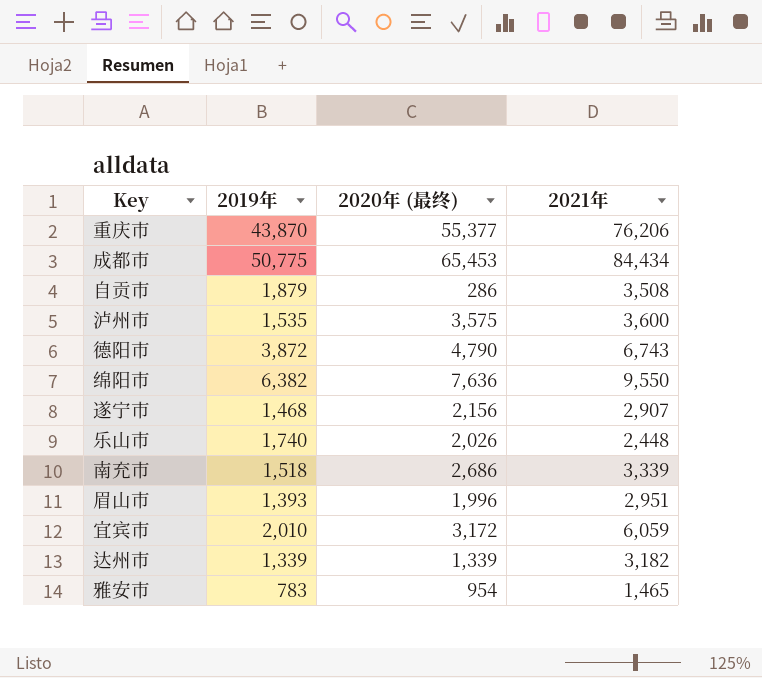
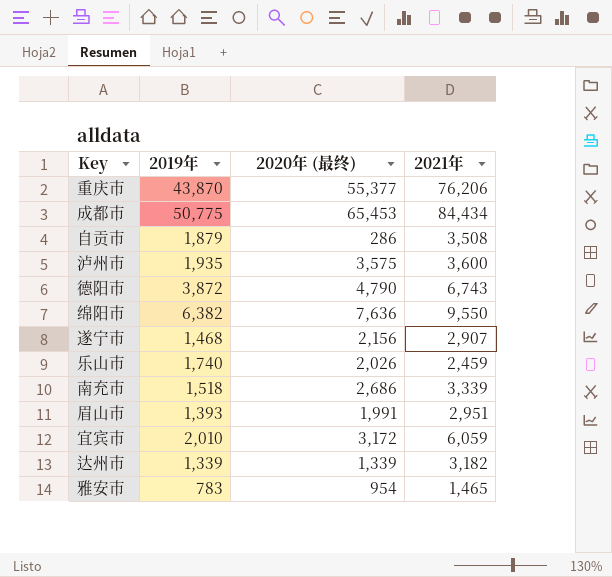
泸州市 | 2019年: 1,535 -> 1,935
乐山市 | 2021年: 2,448 -> 2,459
眉山市 | 2020年 (最终): 1,996 -> 1,991

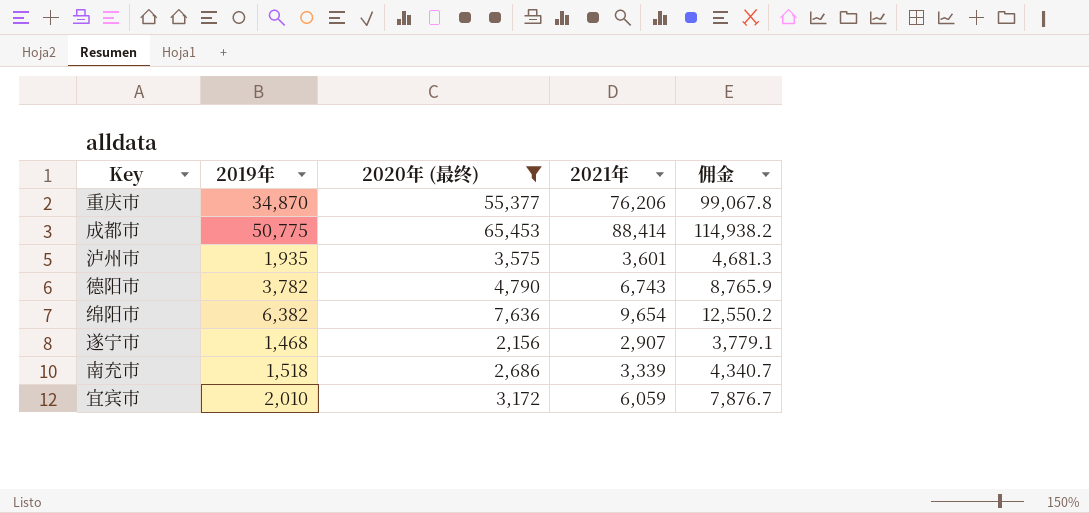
filter: none -> 2020年 (最终) >= 2,156
column 佣金 | formula: none -> [2021年] * 1.3
重庆市 | 2019年: 43,870 -> 34,870
成都市 | 2021年: 84,434 -> 88,414
泸州市 | 2021年: 3,600 -> 3,601
德阳市 | 2019年: 3,872 -> 3,782
绵阳市 | 2021年: 9,550 -> 9,654

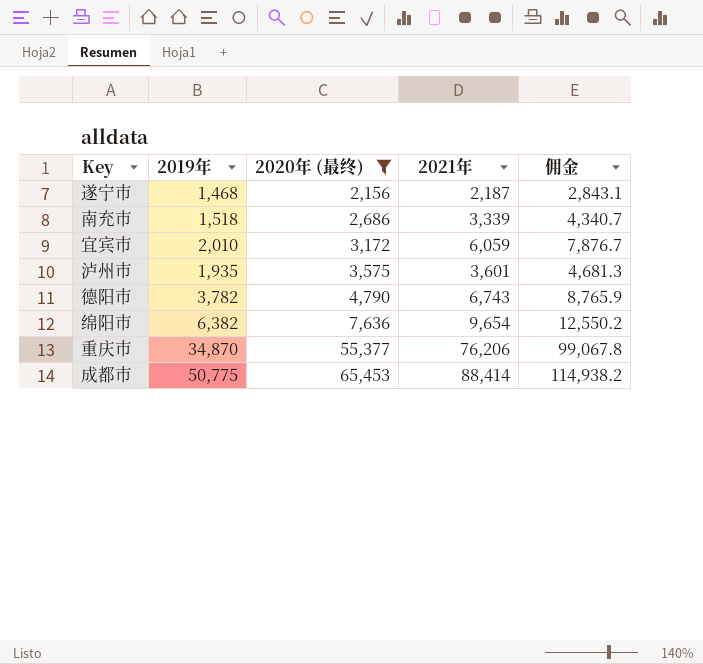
row order: none -> 2020年 (最终) ascending
遂宁市 | 2021年: 2,907 -> 2,187
遂宁市 | 佣金: 3,779.1 -> 2,843.1

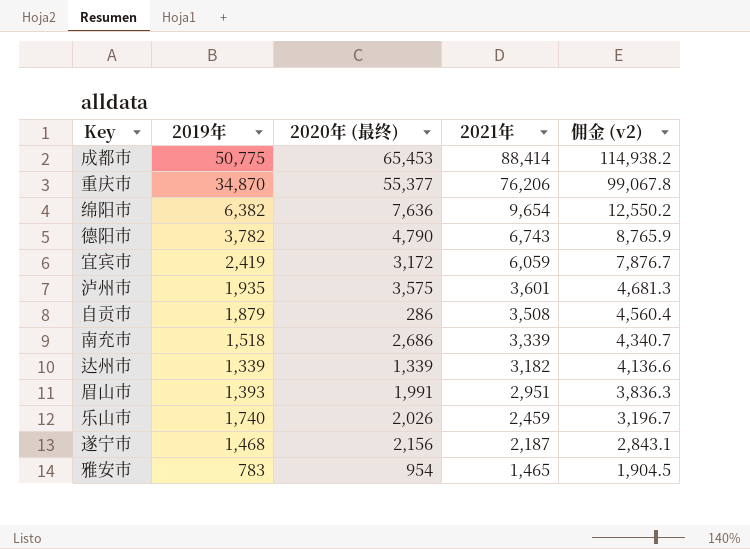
filter: 2020年 (最终) >= 2,156 -> none
row order: 2020年 (最终) ascending -> 2021年 descending
column name: 佣金 -> 佣金 (v2)
宜宾市 | 2019年: 2,010 -> 2,419

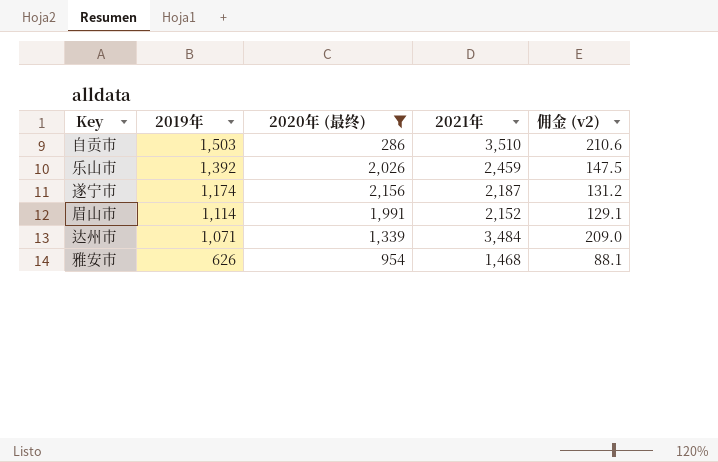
filter: none -> 2020年 (最终) <= 2,156
row order: 2021年 descending -> 2019年 descending
column 佣金 (v2) | formula: [2021年] * 1.3 -> [2021年] * 0.06
自贡市 | 2019年: 1,879 -> 1,503
自贡市 | 2021年: 3,508 -> 3,510
乐山市 | 2019年: 1,740 -> 1,392
遂宁市 | 2019年: 1,468 -> 1,174
眉山市 | 2019年: 1,393 -> 1,114
眉山市 | 2021年: 2,951 -> 2,152
达州市 | 2019年: 1,339 -> 1,071
达州市 | 2021年: 3,182 -> 3,484
雅安市 | 2019年: 783 -> 626
雅安市 | 2021年: 1,465 -> 1,468

